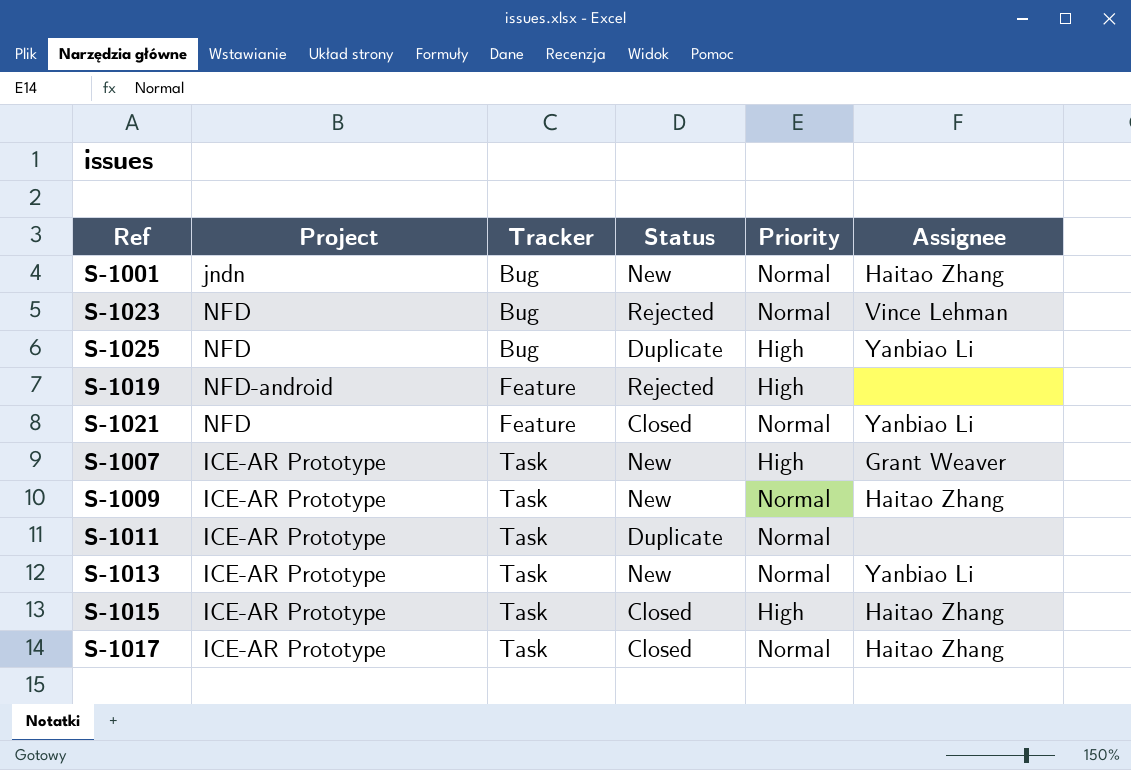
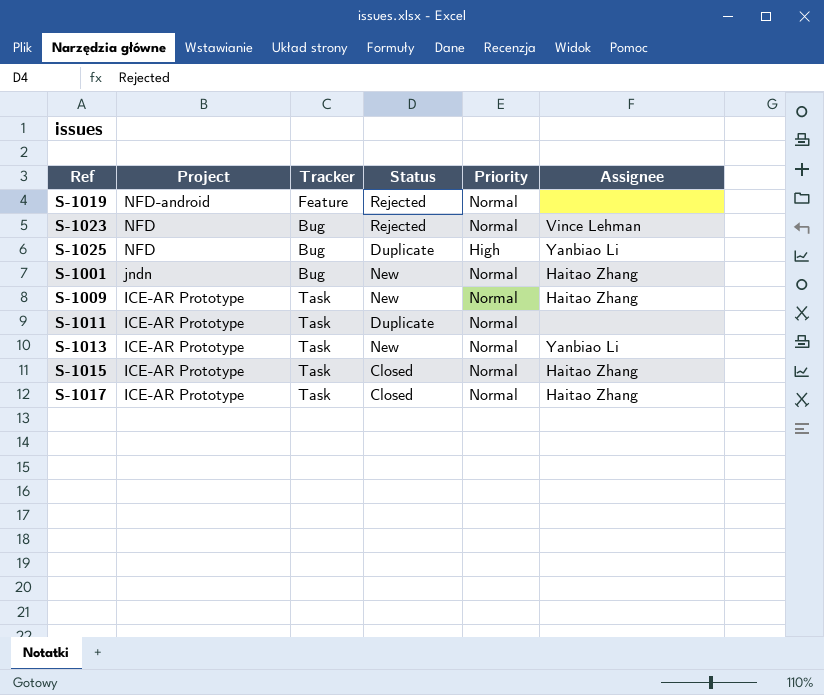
row order: Tracker ascending -> Project descending
row S-1021: NFD | Feature | Closed | Normal | Yanbiao Li -> none
row S-1007: ICE-AR Prototype | Task | New | High | Grant Weaver -> none
S-1019 | Priority: High -> Normal
S-1015 | Priority: High -> Normal

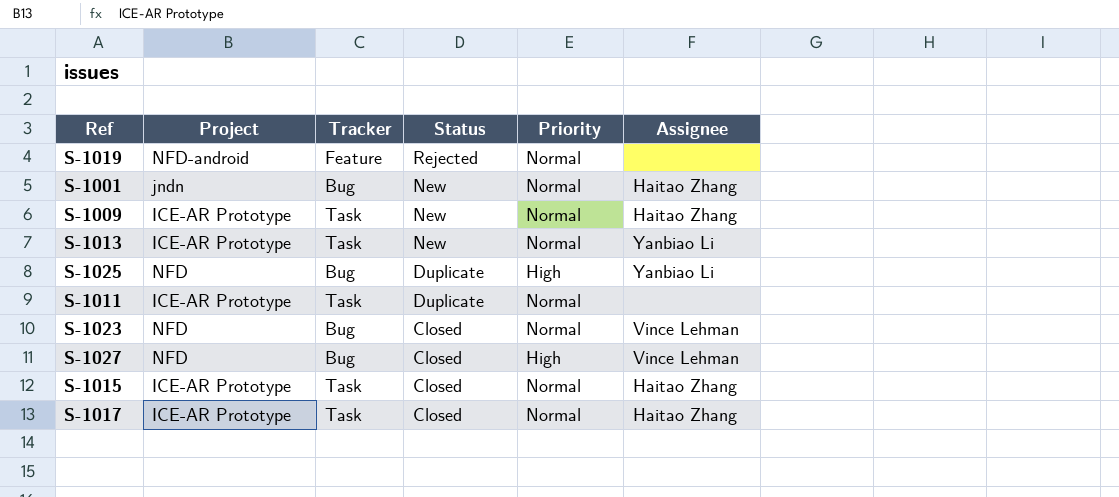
row order: Project descending -> Status descending
S-1023 | Status: Rejected -> Closed
row S-1027: none -> NFD | Bug | Closed | High | Vince Lehman

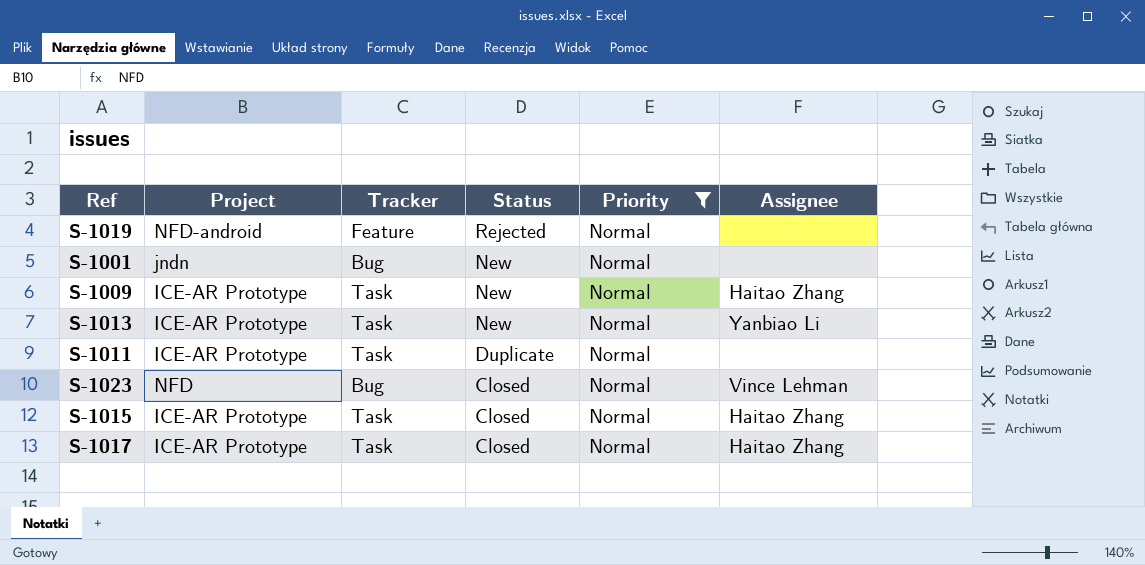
filter: none -> Priority = Normal
S-1001 | Assignee: Haitao Zhang -> none

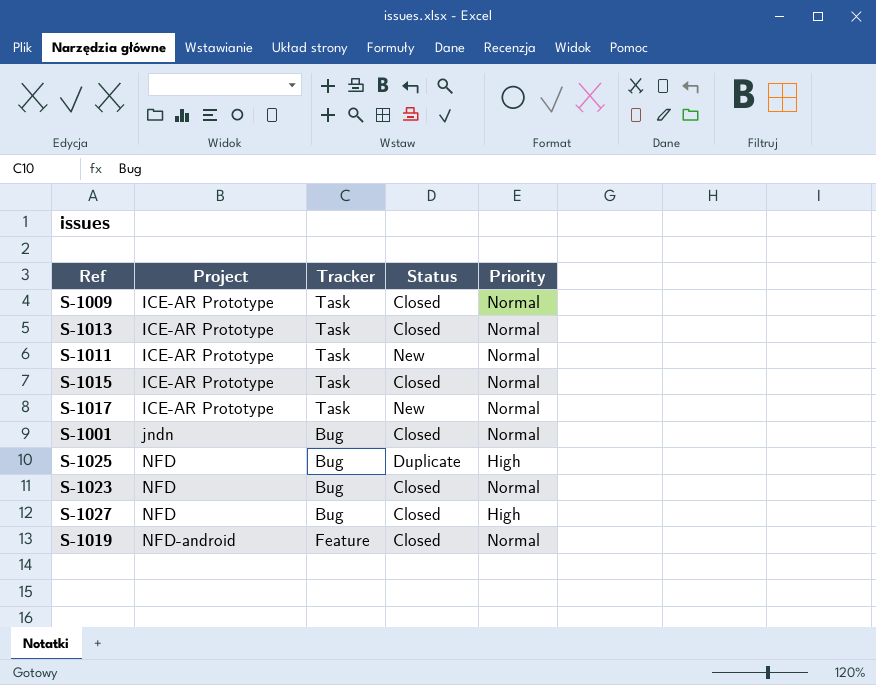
filter: Priority = Normal -> none
row order: Status descending -> Project ascending
column Assignee | position: 6 -> none
S-1009 | Status: New -> Closed
S-1013 | Status: New -> Closed
S-1011 | Status: Duplicate -> New
S-1017 | Status: Closed -> New
S-1001 | Status: New -> Closed
S-1019 | Status: Rejected -> Closed

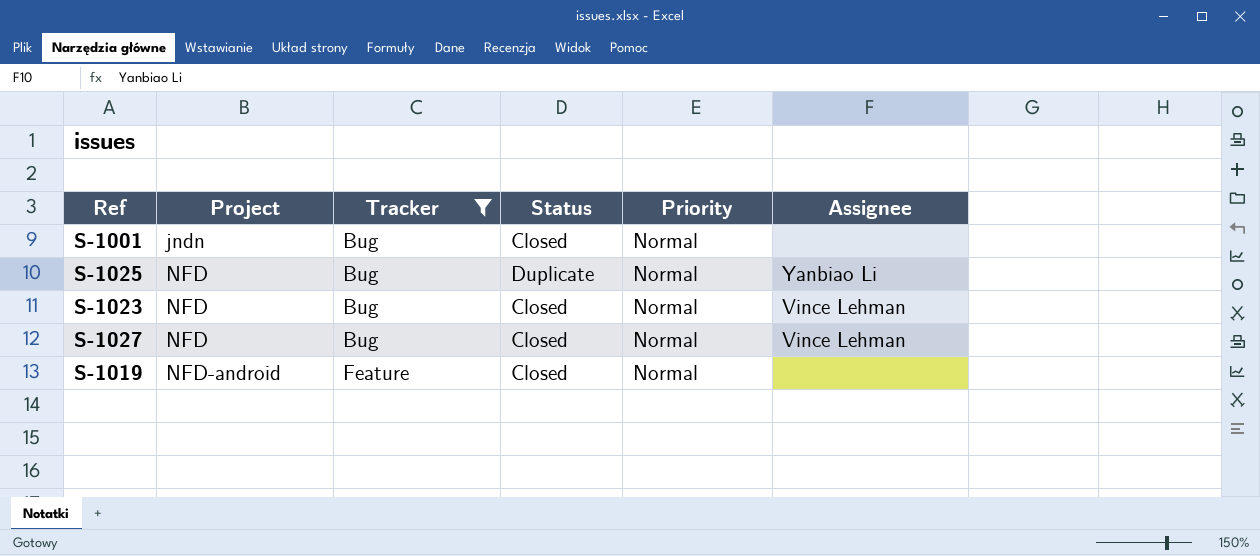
filter: none -> Tracker != Task
column Assignee | position: none -> 6
S-1025 | Priority: High -> Normal
S-1027 | Priority: High -> Normal

